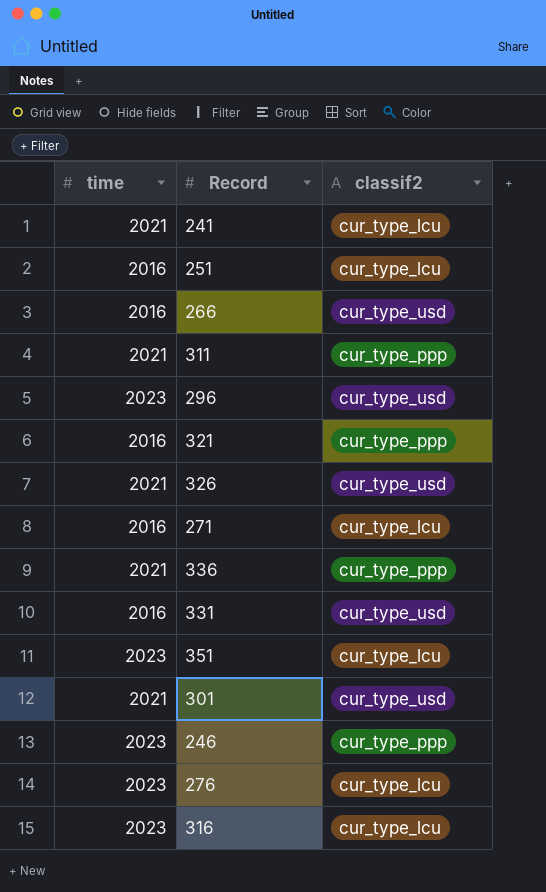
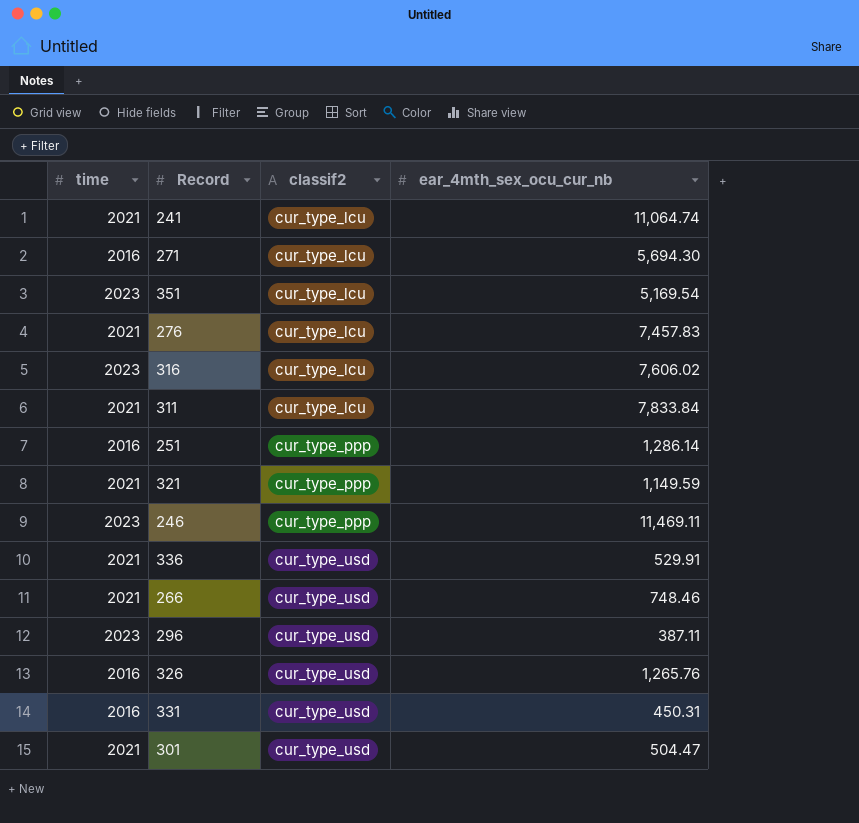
row order: none -> classif2 ascending
column ear_4mth_sex_ocu_cur_nb | position: none -> 4
276 | time: 2023 -> 2021
311 | classif2: cur_type_ppp -> cur_type_lcu
251 | classif2: cur_type_lcu -> cur_type_ppp
321 | time: 2016 -> 2021
336 | classif2: cur_type_ppp -> cur_type_usd
266 | time: 2016 -> 2021
326 | time: 2021 -> 2016

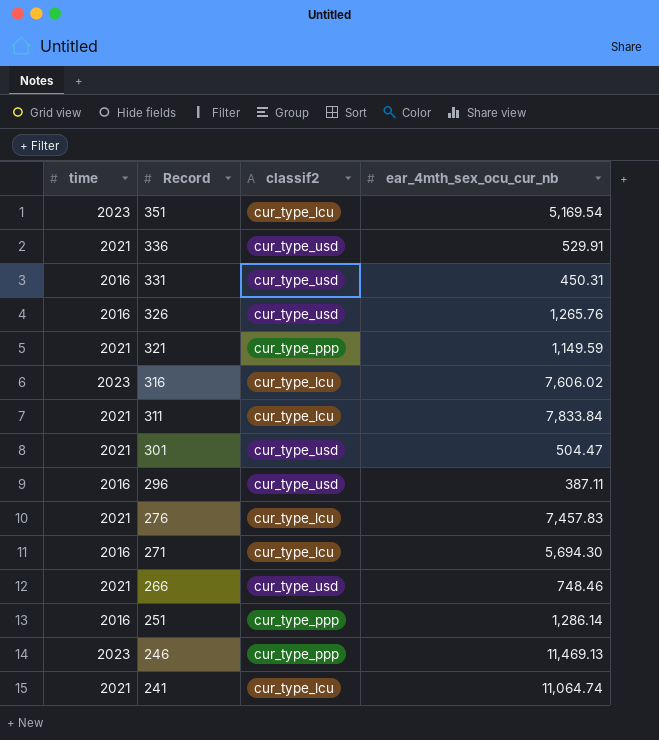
row order: classif2 ascending -> Record descending
296 | time: 2023 -> 2016
246 | ear_4mth_sex_ocu_cur_nb: 11,469.11 -> 11,469.13

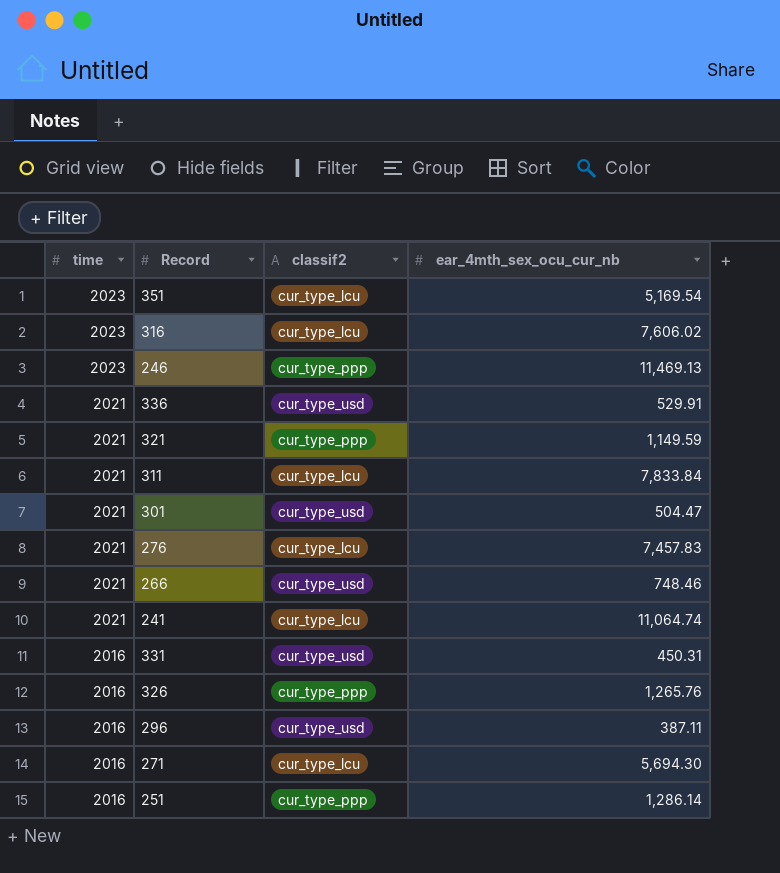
row order: Record descending -> time descending
326 | classif2: cur_type_usd -> cur_type_ppp

